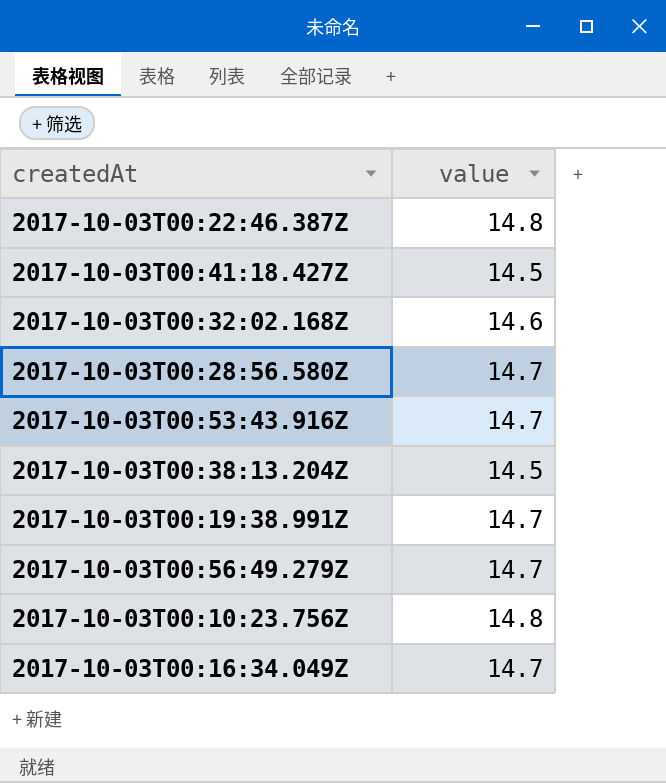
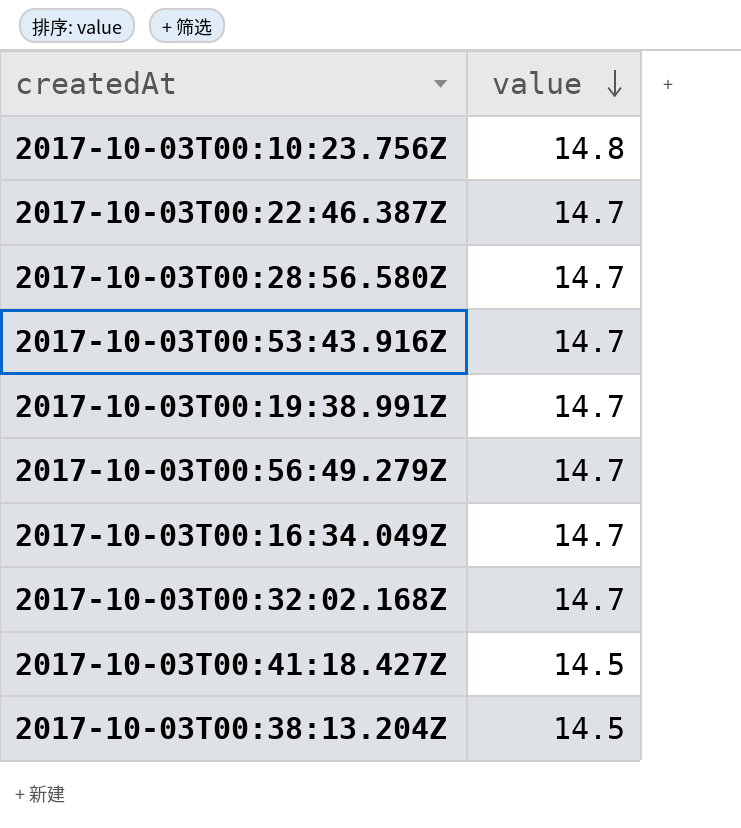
row order: none -> value descending
2017-10-03T00:22:46.387Z | value: 14.8 -> 14.7
2017-10-03T00:32:02.168Z | value: 14.6 -> 14.7

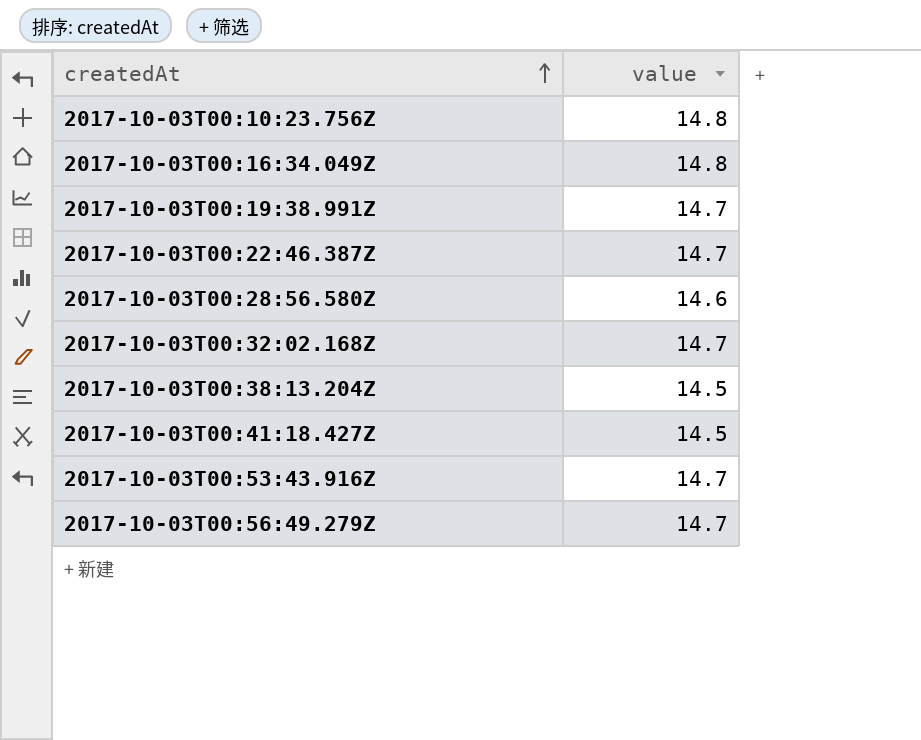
row order: value descending -> createdAt ascending
2017-10-03T00:16:34.049Z | value: 14.7 -> 14.8
2017-10-03T00:28:56.580Z | value: 14.7 -> 14.6

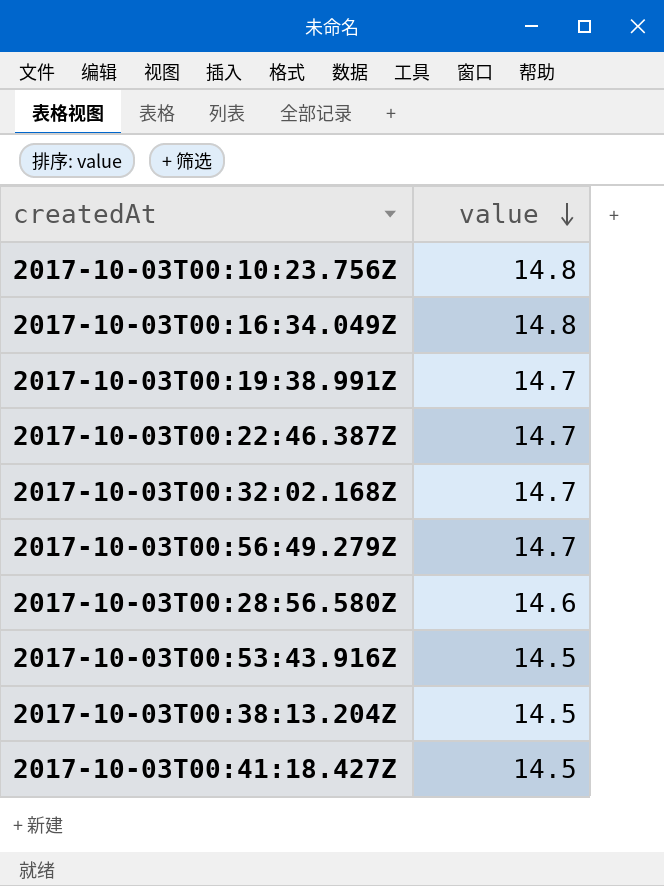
row order: createdAt ascending -> value descending
2017-10-03T00:53:43.916Z | value: 14.7 -> 14.5

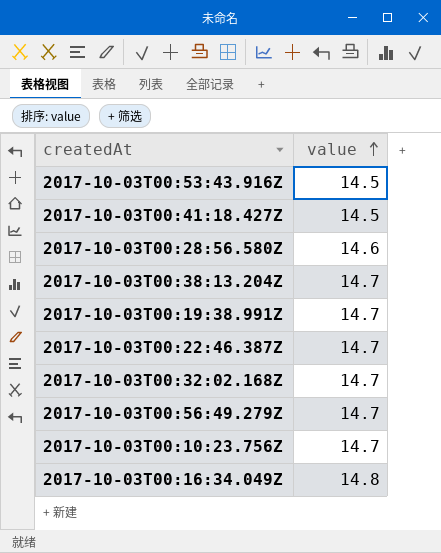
row order: value descending -> value ascending
2017-10-03T00:38:13.204Z | value: 14.5 -> 14.7
2017-10-03T00:10:23.756Z | value: 14.8 -> 14.7

